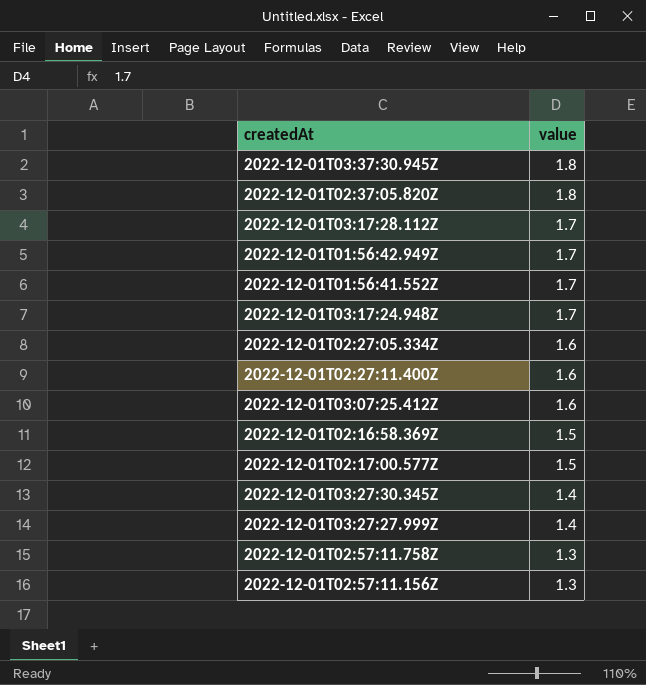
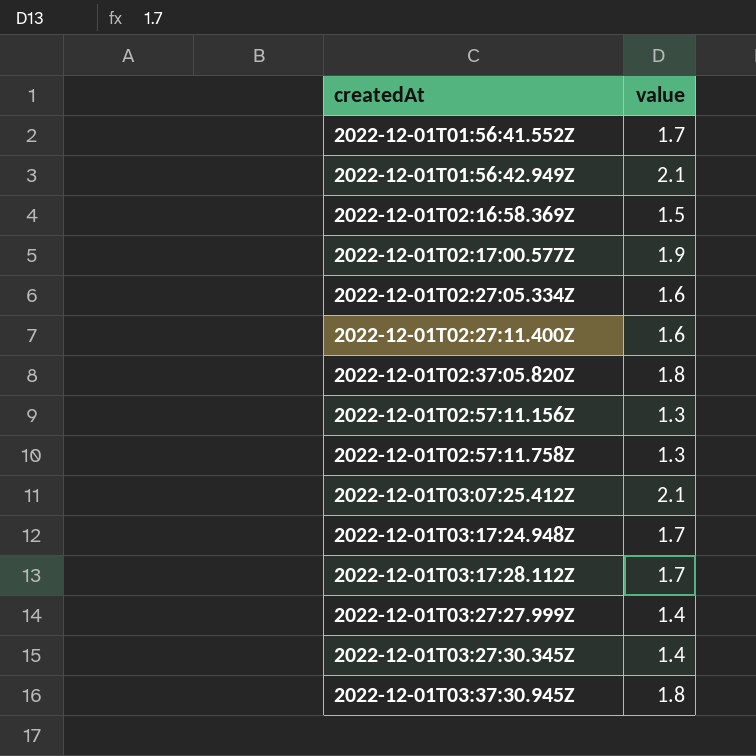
row order: value descending -> createdAt ascending
2022-12-01T01:56:42.949Z | value: 1.7 -> 2.1
2022-12-01T02:17:00.577Z | value: 1.5 -> 1.9
2022-12-01T03:07:25.412Z | value: 1.6 -> 2.1

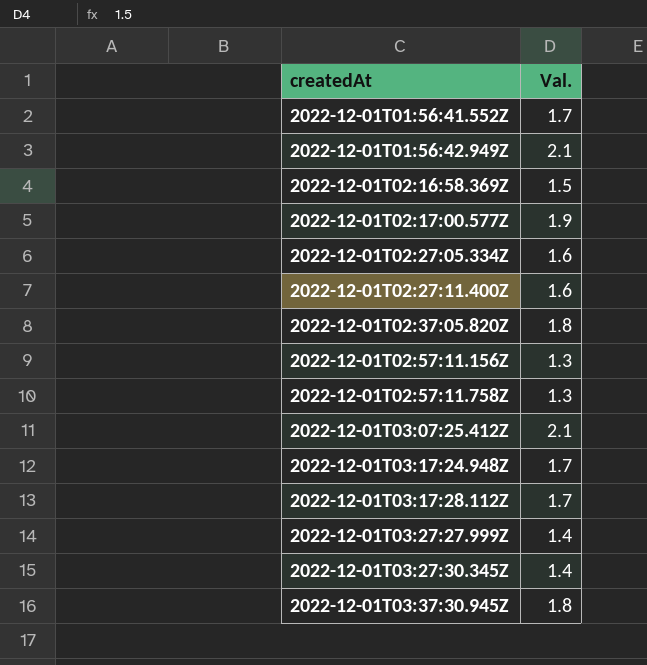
column name: value -> Val.

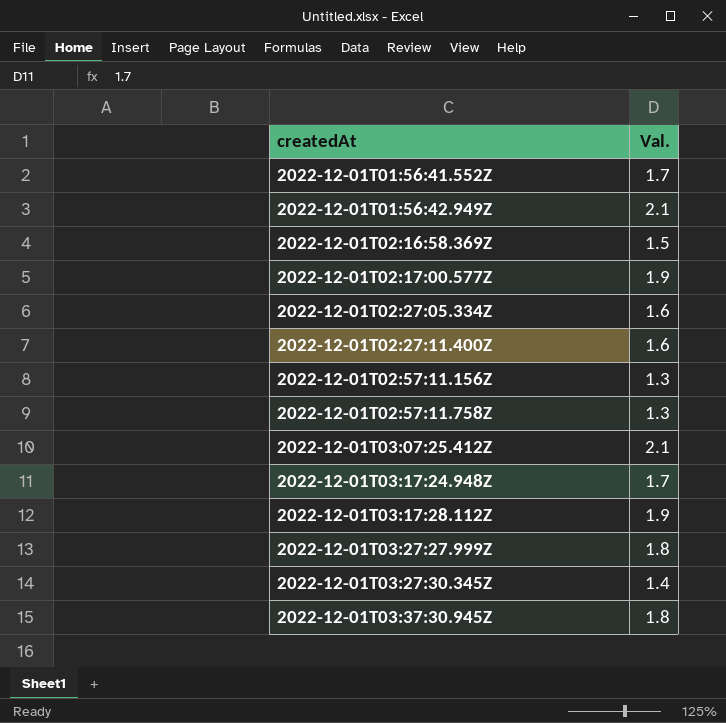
row 2022-12-01T02:37:05.820Z: 1.8 -> none
2022-12-01T03:17:28.112Z | Val.: 1.7 -> 1.9
2022-12-01T03:27:27.999Z | Val.: 1.4 -> 1.8

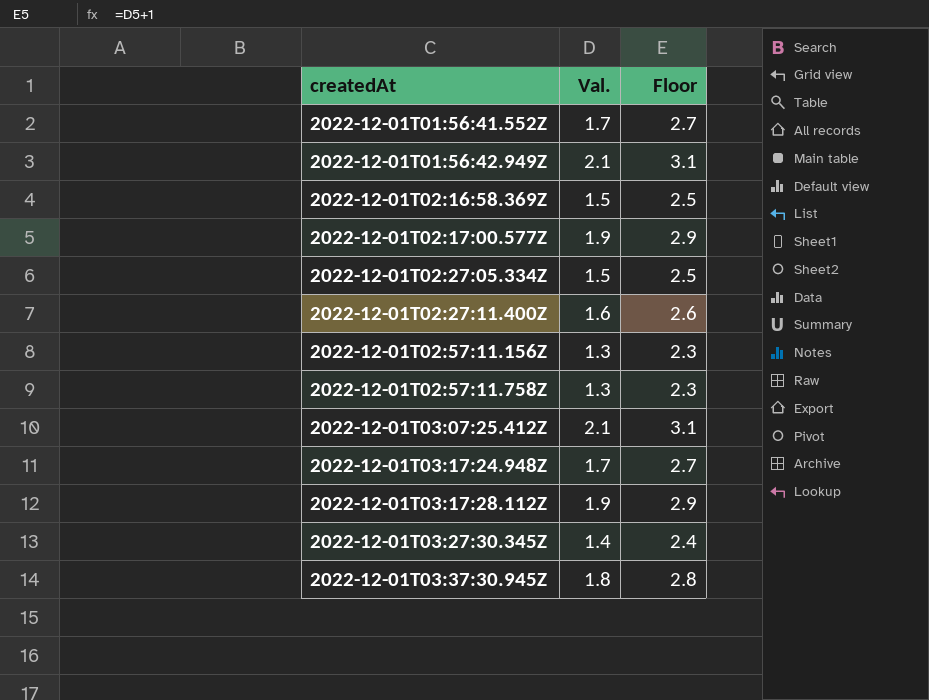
column Floor | formula: none -> [Val.] + 1
row 2022-12-01T03:27:27.999Z: 1.8 -> none
2022-12-01T02:27:05.334Z | Val.: 1.6 -> 1.5

